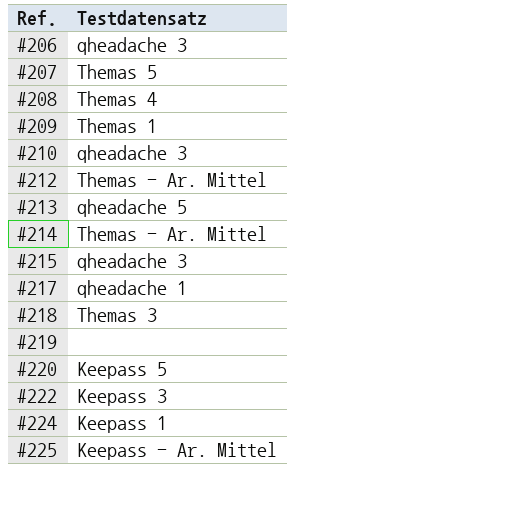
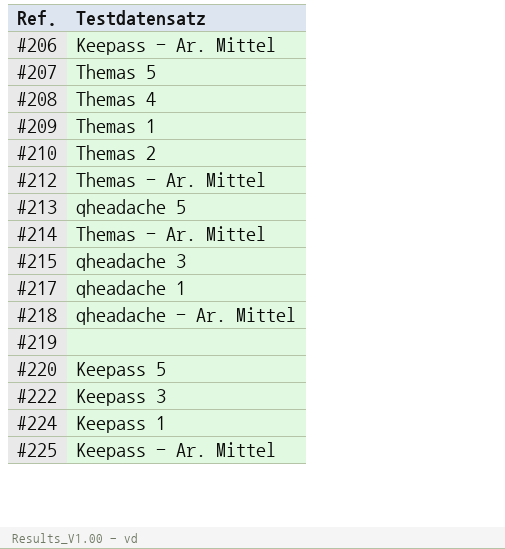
#206 | Testdatensatz: qheadache 3 -> Keepass - Ar. Mittel
#210 | Testdatensatz: qheadache 3 -> Themas 2
#218 | Testdatensatz: Themas 3 -> qheadache - Ar. Mittel

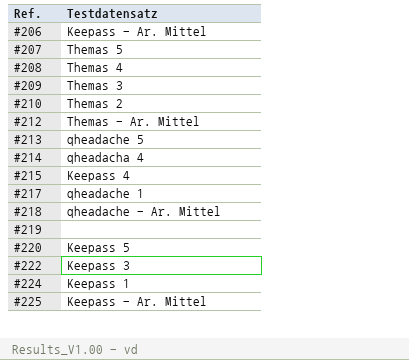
#209 | Testdatensatz: Themas 1 -> Themas 3
#214 | Testdatensatz: Themas - Ar. Mittel -> qheadacha 4
#215 | Testdatensatz: qheadache 3 -> Keepass 4

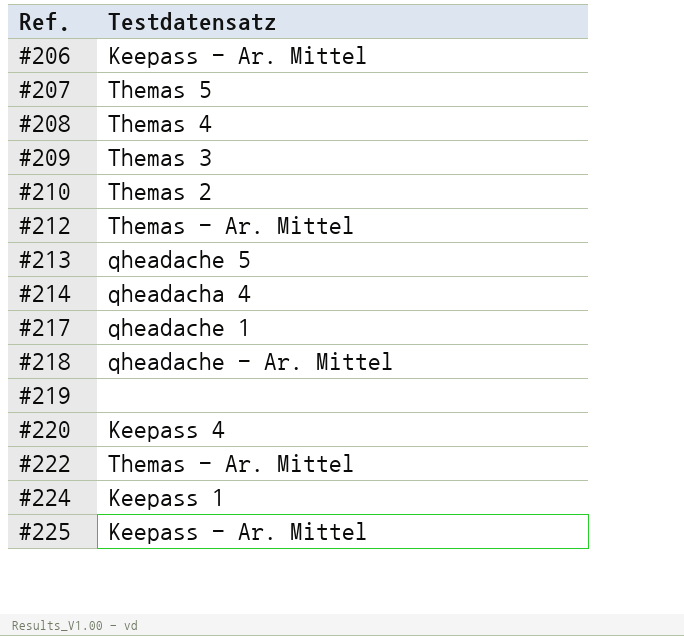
row #215: Keepass 4 -> none
#220 | Testdatensatz: Keepass 5 -> Keepass 4
#222 | Testdatensatz: Keepass 3 -> Themas - Ar. Mittel

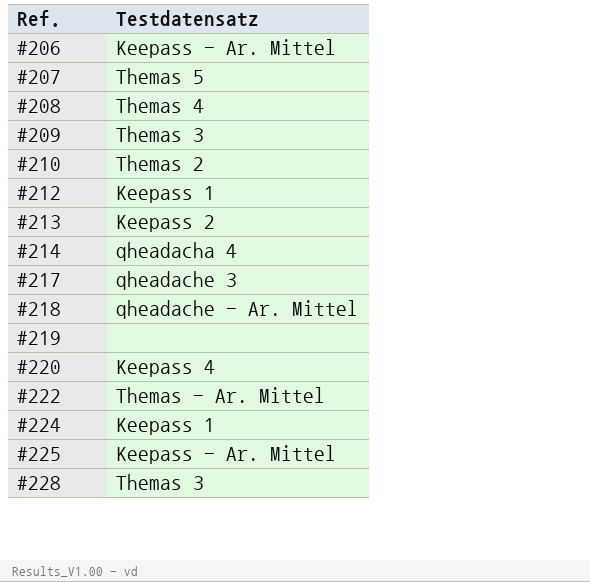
#212 | Testdatensatz: Themas - Ar. Mittel -> Keepass 1
#213 | Testdatensatz: qheadache 5 -> Keepass 2
#217 | Testdatensatz: qheadache 1 -> qheadache 3
row #228: none -> Themas 3

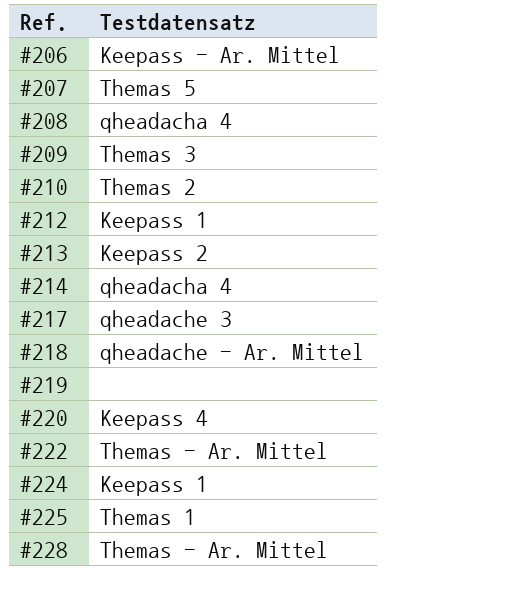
#208 | Testdatensatz: Themas 4 -> qheadacha 4
#225 | Testdatensatz: Keepass - Ar. Mittel -> Themas 1
#228 | Testdatensatz: Themas 3 -> Themas - Ar. Mittel

